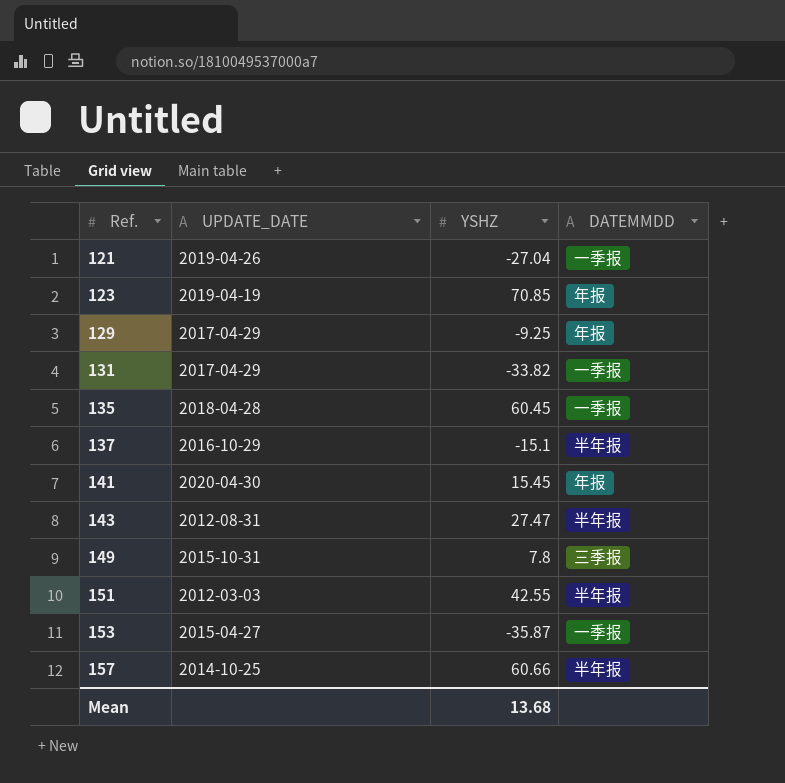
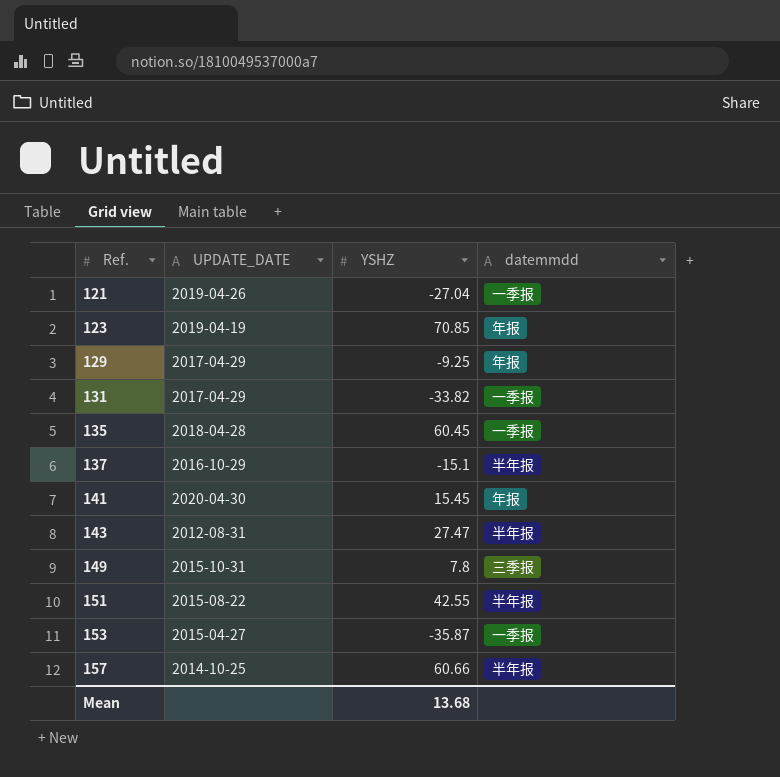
column name: DATEMMDD -> datemmdd
151 | UPDATE_DATE: 2012-03-03 -> 2015-08-22

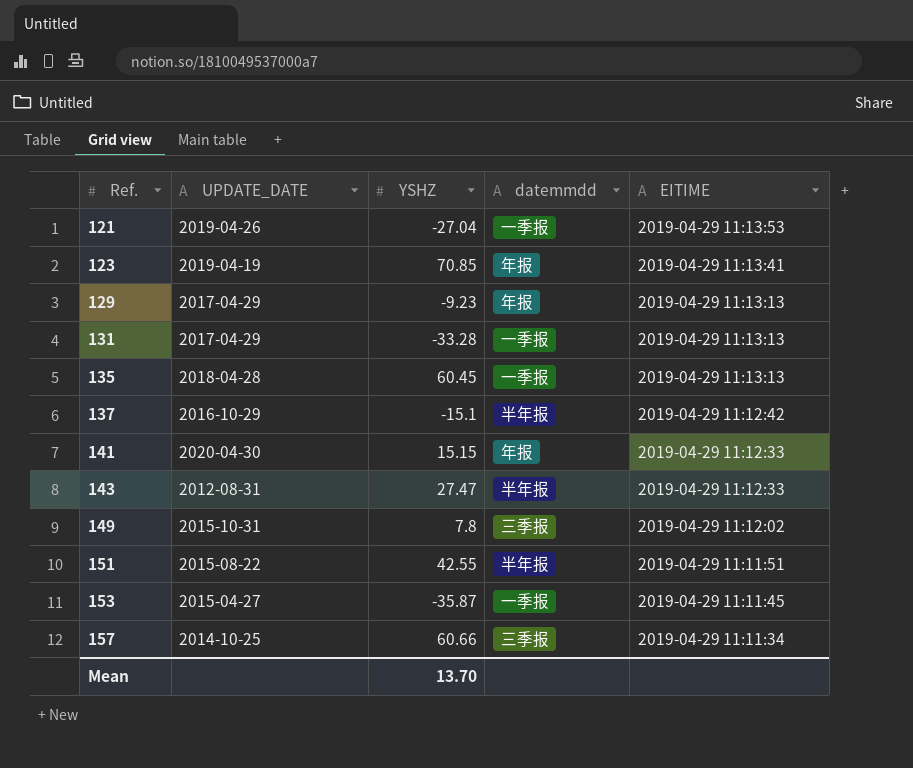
column EITIME | position: none -> 5
129 | YSHZ: -9.25 -> -9.23
131 | YSHZ: -33.82 -> -33.28
141 | YSHZ: 15.45 -> 15.15
157 | datemmdd: 半年报 -> 三季报
Mean | YSHZ: 13.68 -> 13.70

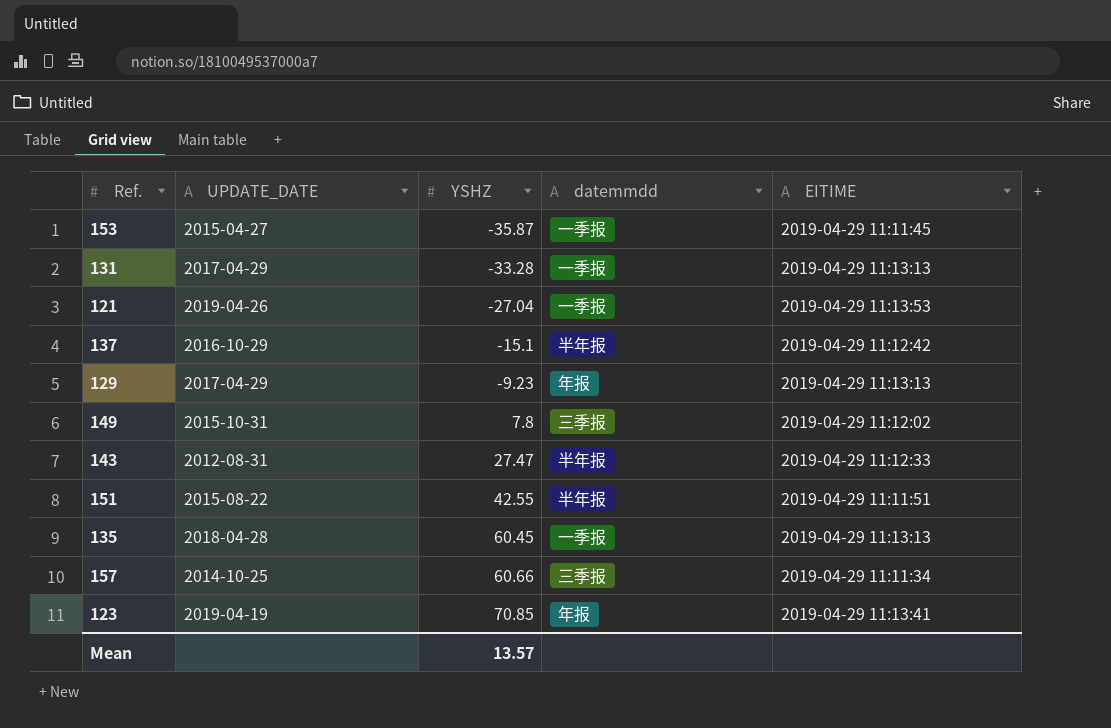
row order: Ref. ascending -> YSHZ ascending
row 141: 2020-04-30 | 15.15 | 年报 | 2019-04-29 11:12:33 -> none
Mean | YSHZ: 13.70 -> 13.57

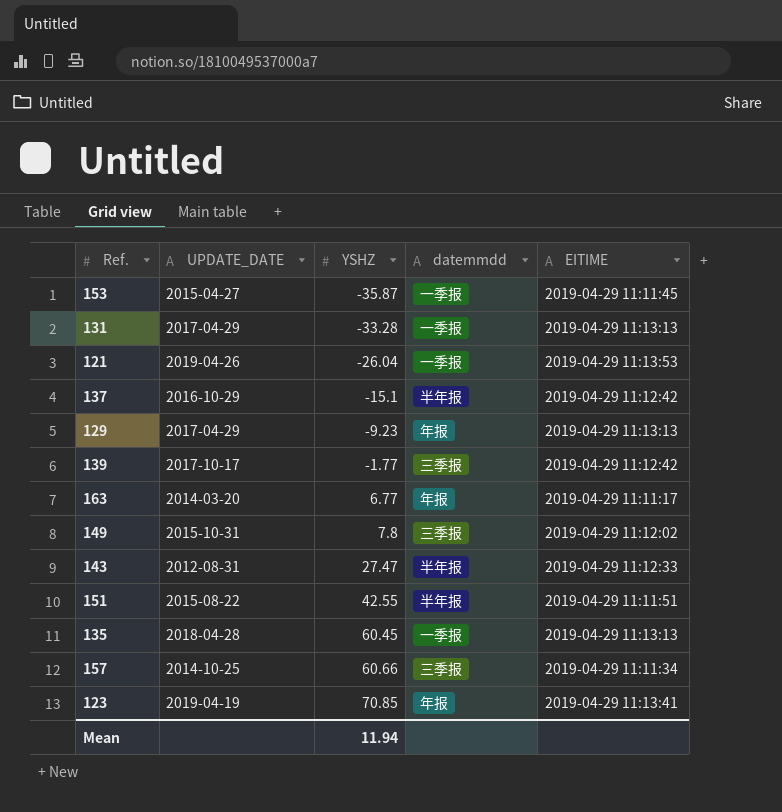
121 | YSHZ: -27.04 -> -26.04
row 139: none -> 2017-10-17 | -1.77 | 三季报 | 2019-04-29 11:12:42
row 163: none -> 2014-03-20 | 6.77 | 年报 | 2019-04-29 11:11:17
Mean | YSHZ: 13.57 -> 11.94

